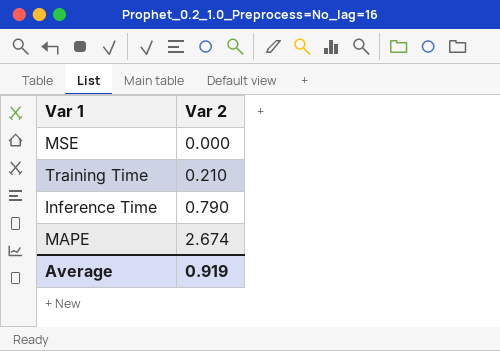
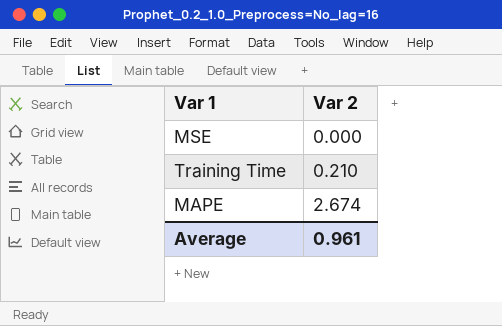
row Inference Time: 0.790 -> none
Average | Var 2: 0.919 -> 0.961

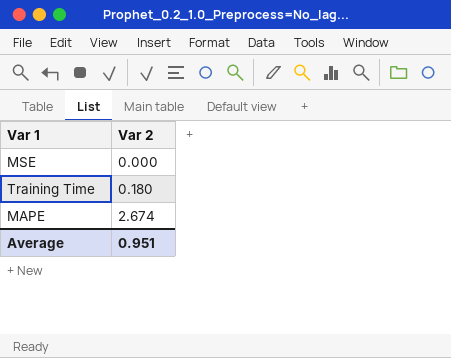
Training Time | Var 2: 0.210 -> 0.180
Average | Var 2: 0.961 -> 0.951

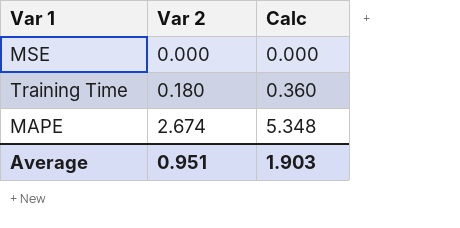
column Calc | formula: none -> [Var 2] * 2

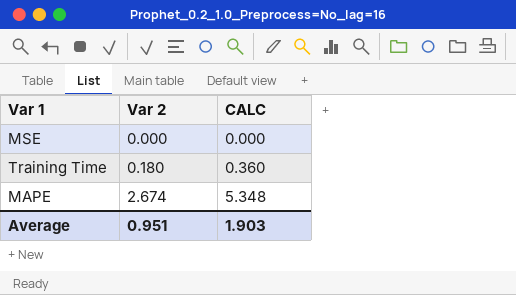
column name: Calc -> CALC

